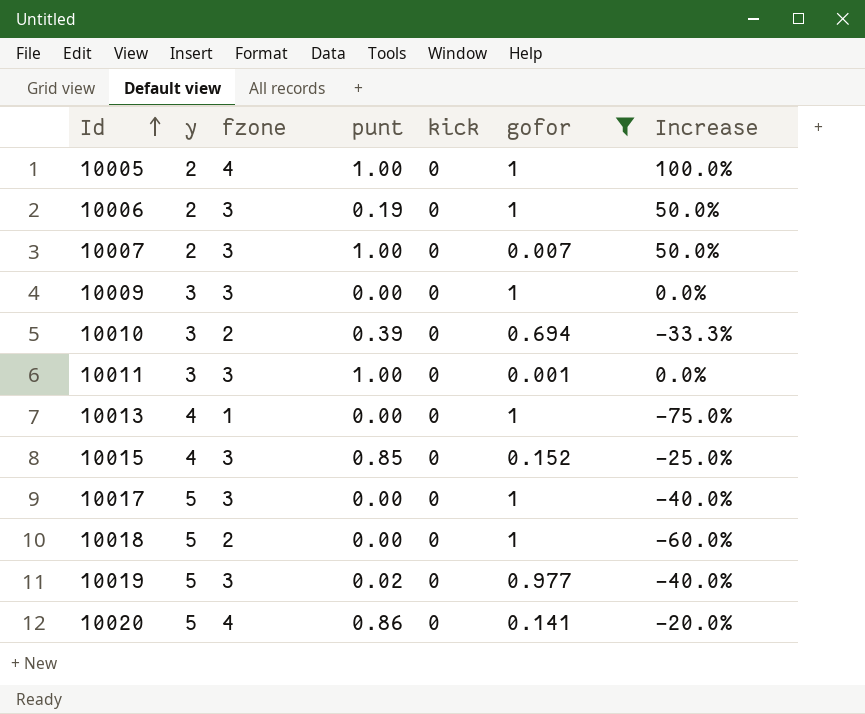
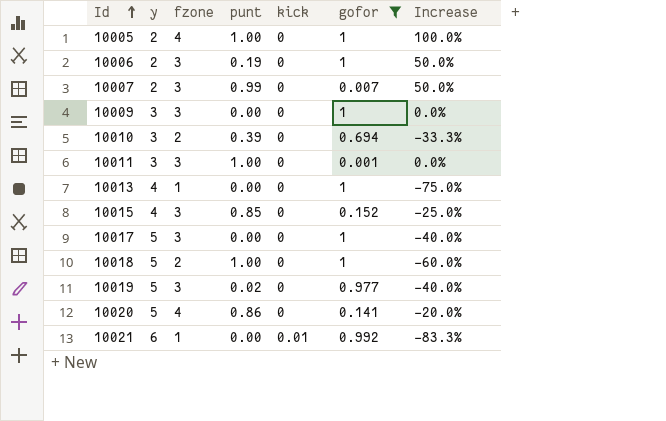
10007 | punt: 1.00 -> 0.99
10018 | punt: 0.00 -> 1.00
row 10021: none -> 6 | 1 | 0.00 | 0.01 | 0.992 | -83.3%

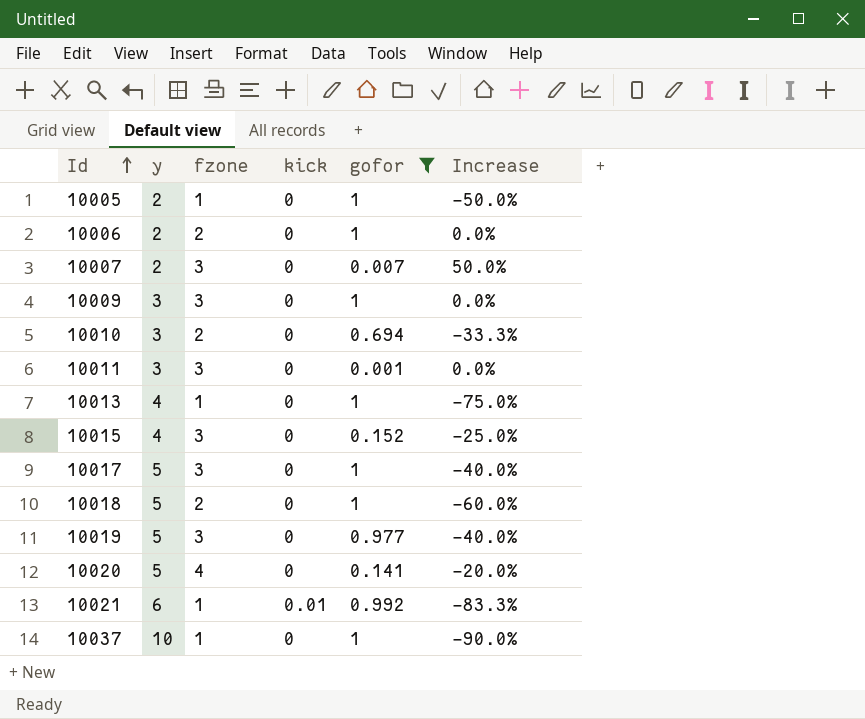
column punt | position: 4 -> none
10005 | fzone: 4 -> 1
10005 | Increase: 100.0% -> -50.0%
10006 | fzone: 3 -> 2
10006 | Increase: 50.0% -> 0.0%
row 10037: none -> 10 | 1 | 0 | 1 | -90.0%

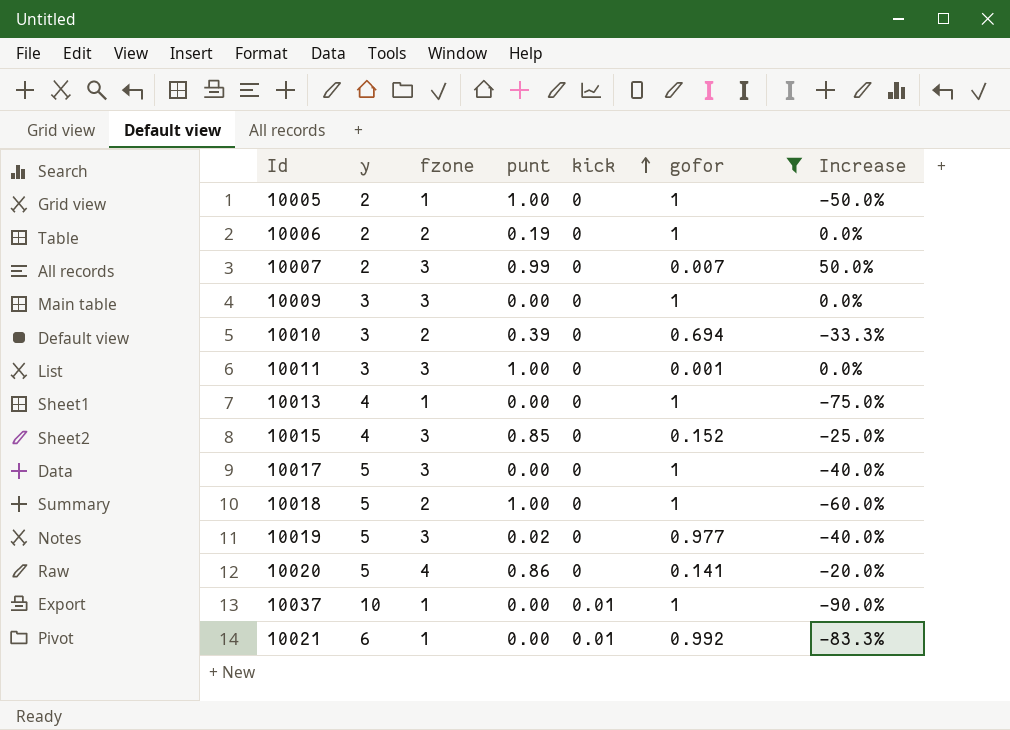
row order: Id ascending -> kick ascending
column punt | position: none -> 4
10037 | kick: 0 -> 0.01

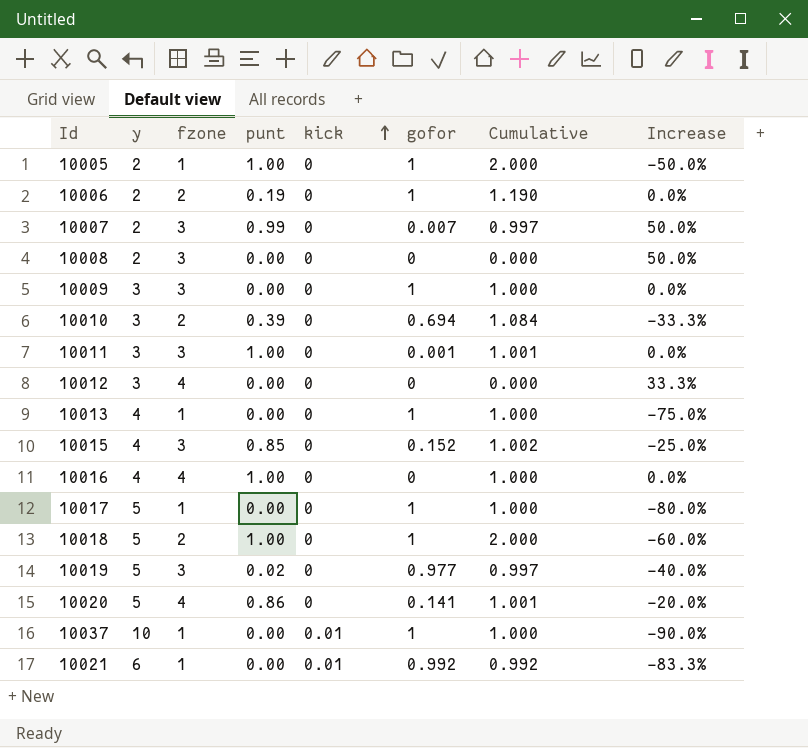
filter: gofor != 0 -> none
column Cumulative | formula: none -> [punt] + [gofor]
10017 | fzone: 3 -> 1
10017 | Increase: -40.0% -> -80.0%

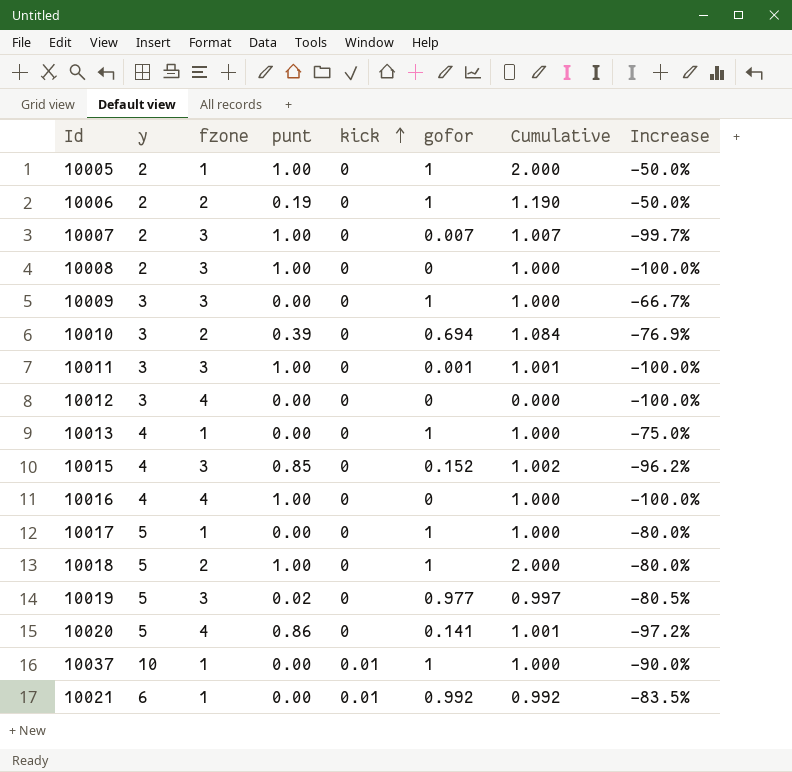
column Increase | formula: ([fzone] - [y]) / [y] -> ([gofor] - [y]) / [y]
10007 | punt: 0.99 -> 1.00
10007 | Cumulative: 0.997 -> 1.007
10008 | punt: 0.00 -> 1.00
10008 | Cumulative: 0.000 -> 1.000

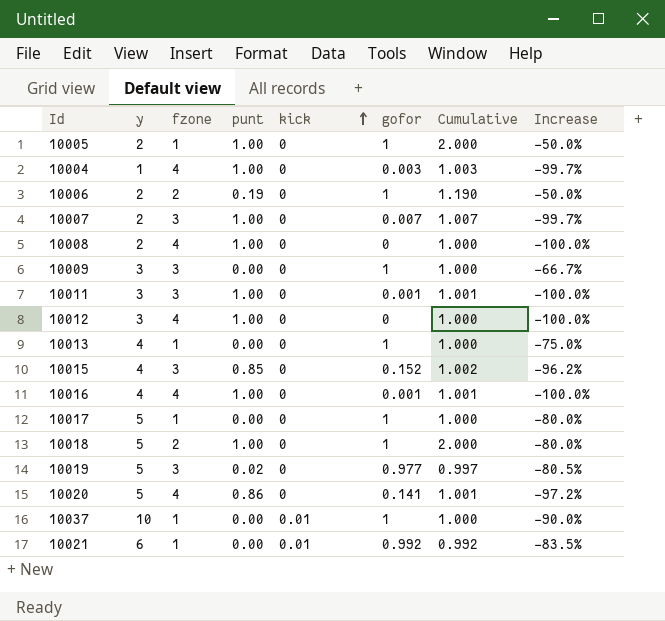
row 10010: 3 | 2 | 0.39 | 0 | 0.694 | 1.084 | -76.9% -> none
row 10004: none -> 1 | 4 | 1.00 | 0 | 0.003 | 1.003 | -99.7%
10008 | fzone: 3 -> 4
10012 | punt: 0.00 -> 1.00
10012 | Cumulative: 0.000 -> 1.000
10016 | gofor: 0 -> 0.001
10016 | Cumulative: 1.000 -> 1.001

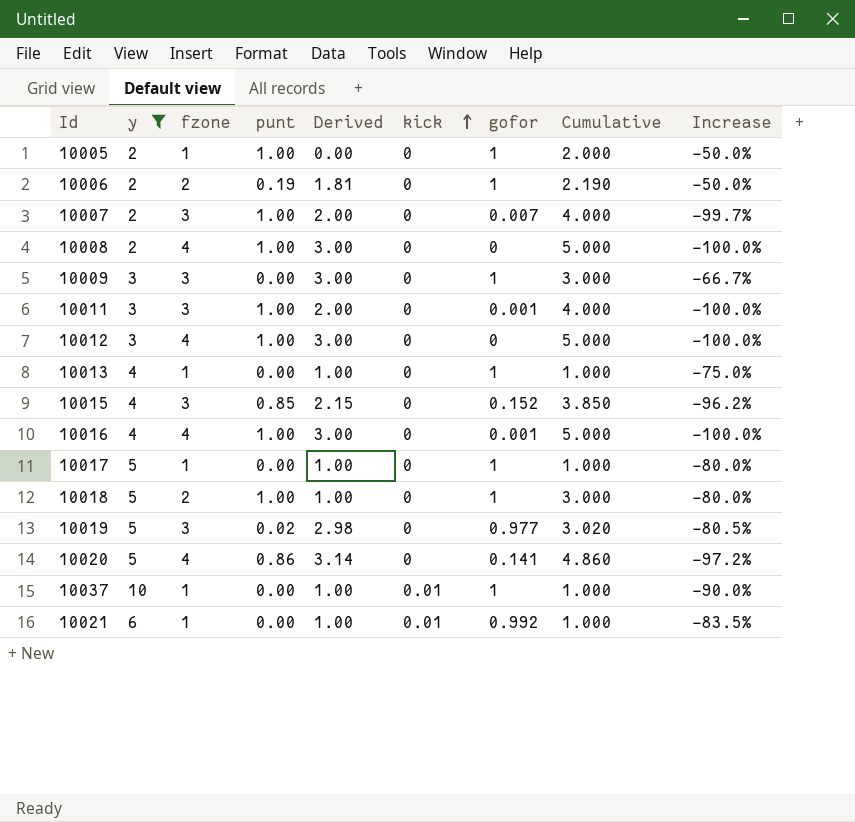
filter: none -> y != 1
column Derived | formula: none -> [fzone] - [punt]
column Cumulative | formula: [punt] + [gofor] -> [fzone] + [punt]

